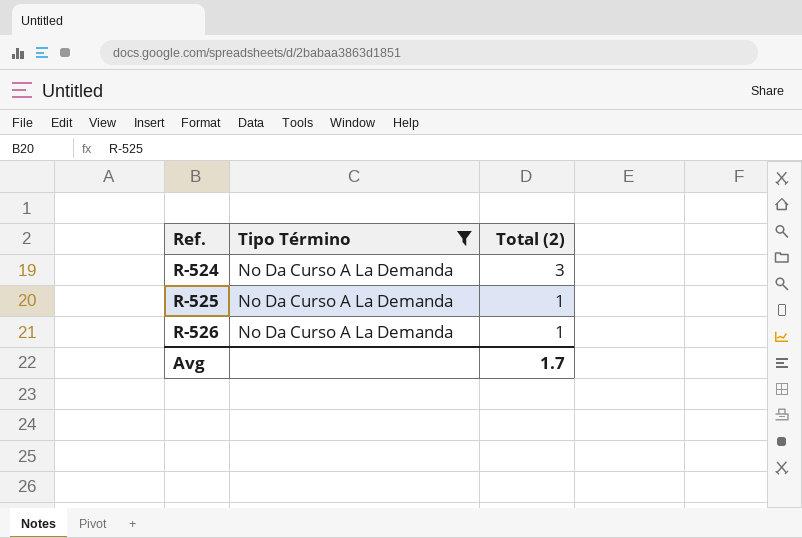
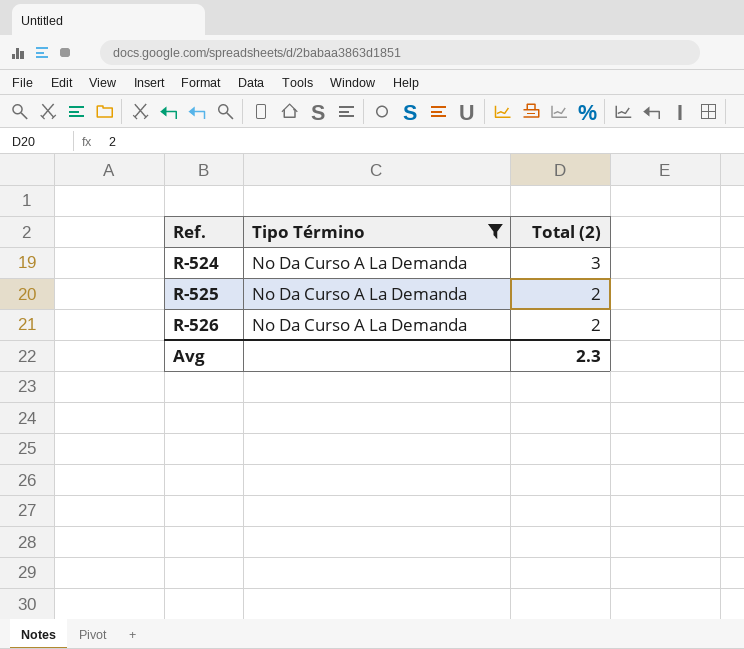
R-525 | Total (2): 1 -> 2
R-526 | Total (2): 1 -> 2
Avg | Total (2): 1.7 -> 2.3

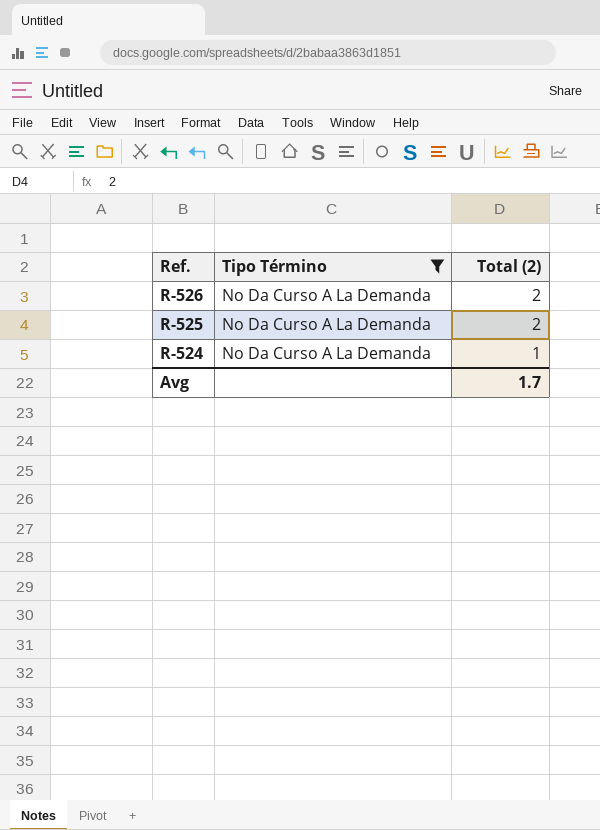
row order: Ref. ascending -> Ref. descending
R-524 | Total (2): 3 -> 1
Avg | Total (2): 2.3 -> 1.7

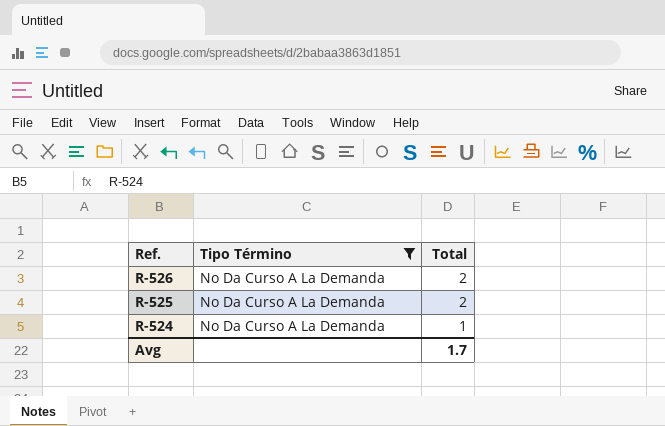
column name: Total (2) -> Total

